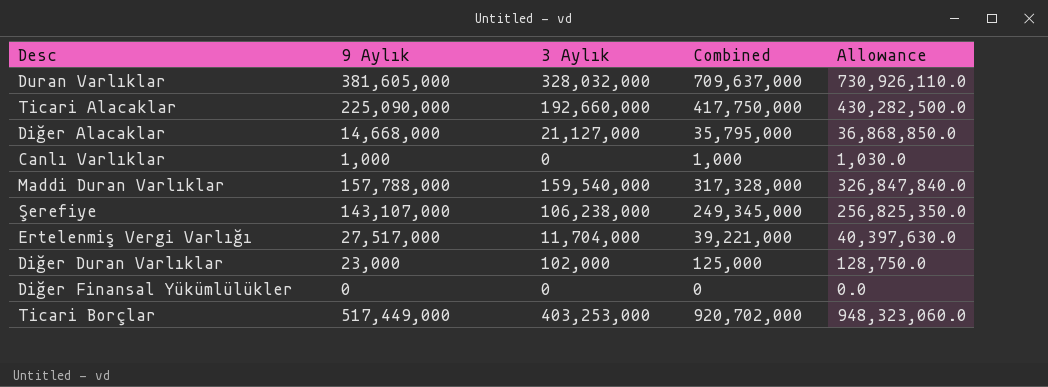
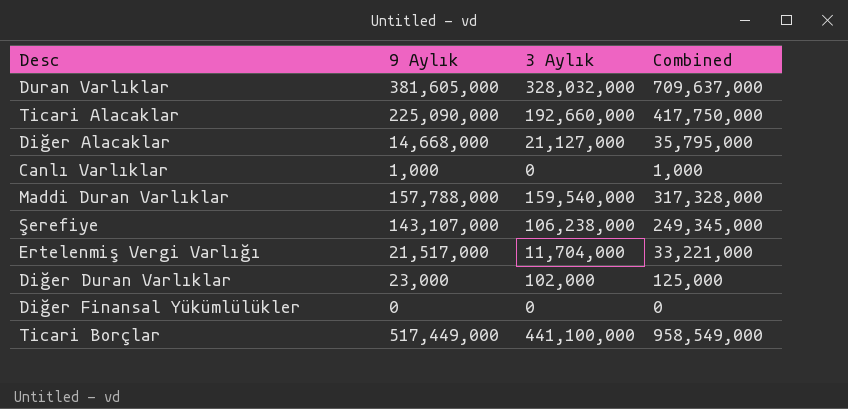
column Allowance | formula: [Combined] * 1.03 -> none
Ertelenmiş Vergi Varlığı | 9 Aylık: 27,517,000 -> 21,517,000
Ertelenmiş Vergi Varlığı | Combined: 39,221,000 -> 33,221,000
Ticari Borçlar | 3 Aylık: 403,253,000 -> 441,100,000
Ticari Borçlar | Combined: 920,702,000 -> 958,549,000

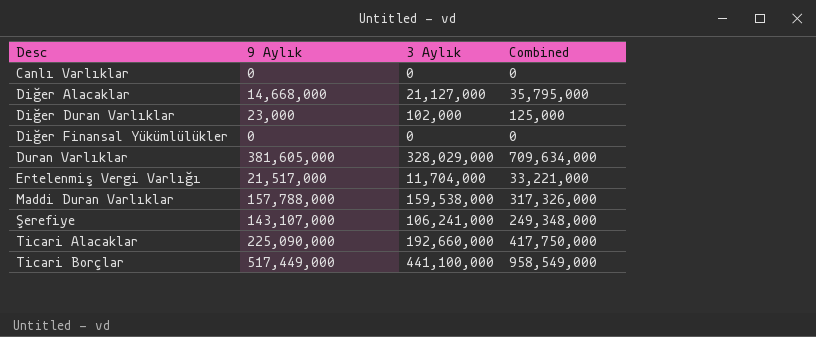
row order: none -> Desc ascending
Canlı Varlıklar | 9 Aylık: 1,000 -> 0
Canlı Varlıklar | Combined: 1,000 -> 0
Duran Varlıklar | 3 Aylık: 328,032,000 -> 328,029,000
Duran Varlıklar | Combined: 709,637,000 -> 709,634,000
Maddi Duran Varlıklar | 3 Aylık: 159,540,000 -> 159,538,000
Maddi Duran Varlıklar | Combined: 317,328,000 -> 317,326,000
Şerefiye | 3 Aylık: 106,238,000 -> 106,241,000
Şerefiye | Combined: 249,345,000 -> 249,348,000

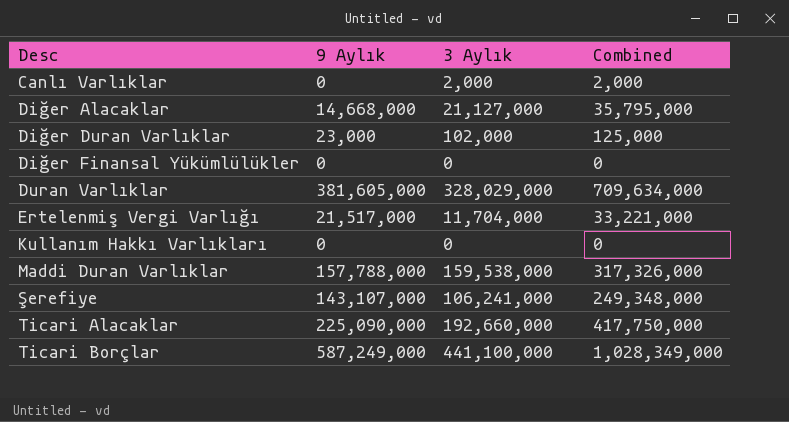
Canlı Varlıklar | 3 Aylık: 0 -> 2,000
Canlı Varlıklar | Combined: 0 -> 2,000
row Kullanım Hakkı Varlıkları: none -> 0 | 0 | 0
Ticari Borçlar | 9 Aylık: 517,449,000 -> 587,249,000
Ticari Borçlar | Combined: 958,549,000 -> 1,028,349,000

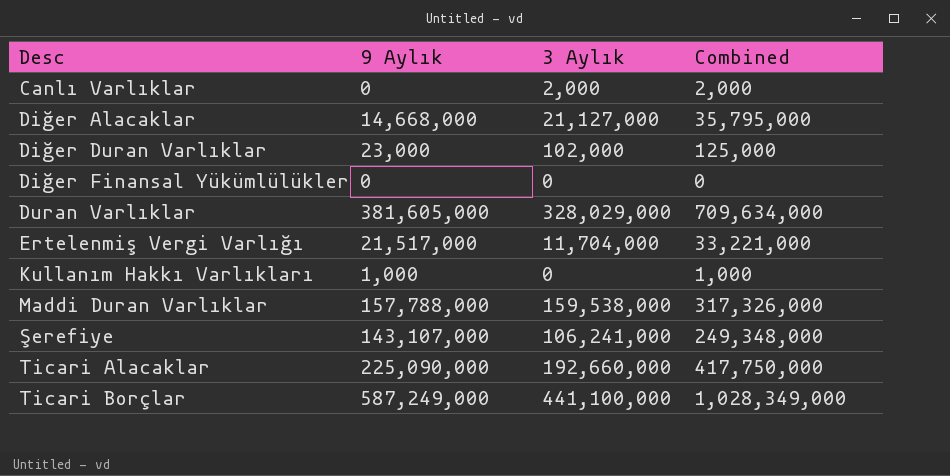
Kullanım Hakkı Varlıkları | 9 Aylık: 0 -> 1,000
Kullanım Hakkı Varlıkları | Combined: 0 -> 1,000

